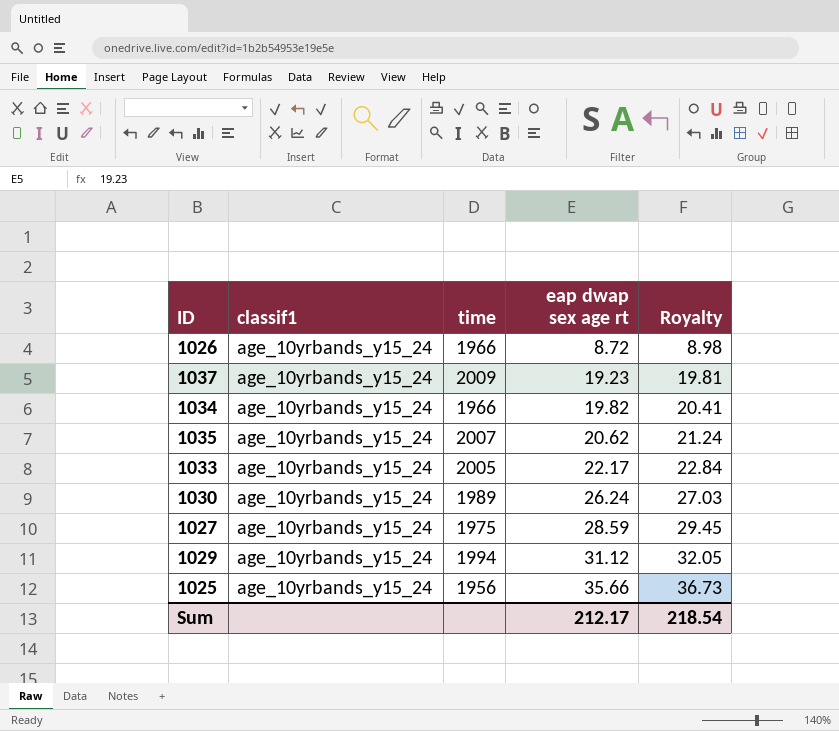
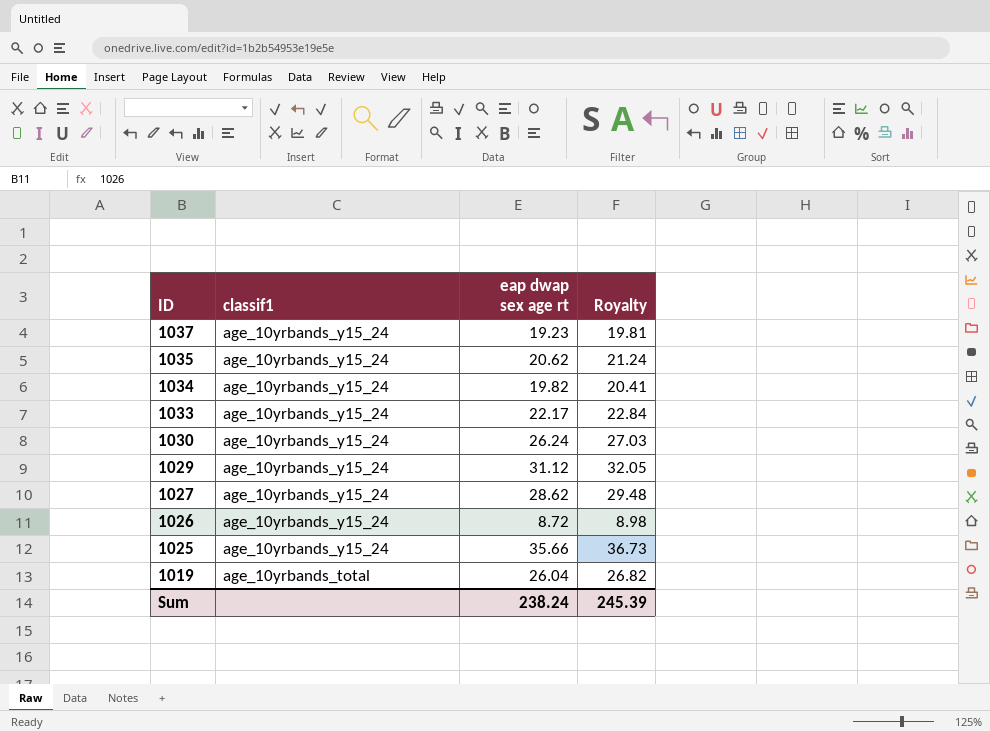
row order: eap dwap sex age rt ascending -> ID descending
column time | position: 3 -> none
1027 | eap dwap sex age rt: 28.59 -> 28.62
1027 | Royalty: 29.45 -> 29.48
row 1019: none -> age_10yrbands_total | 26.04 | 26.82
Sum | eap dwap sex age rt: 212.17 -> 238.24
Sum | Royalty: 218.54 -> 245.39

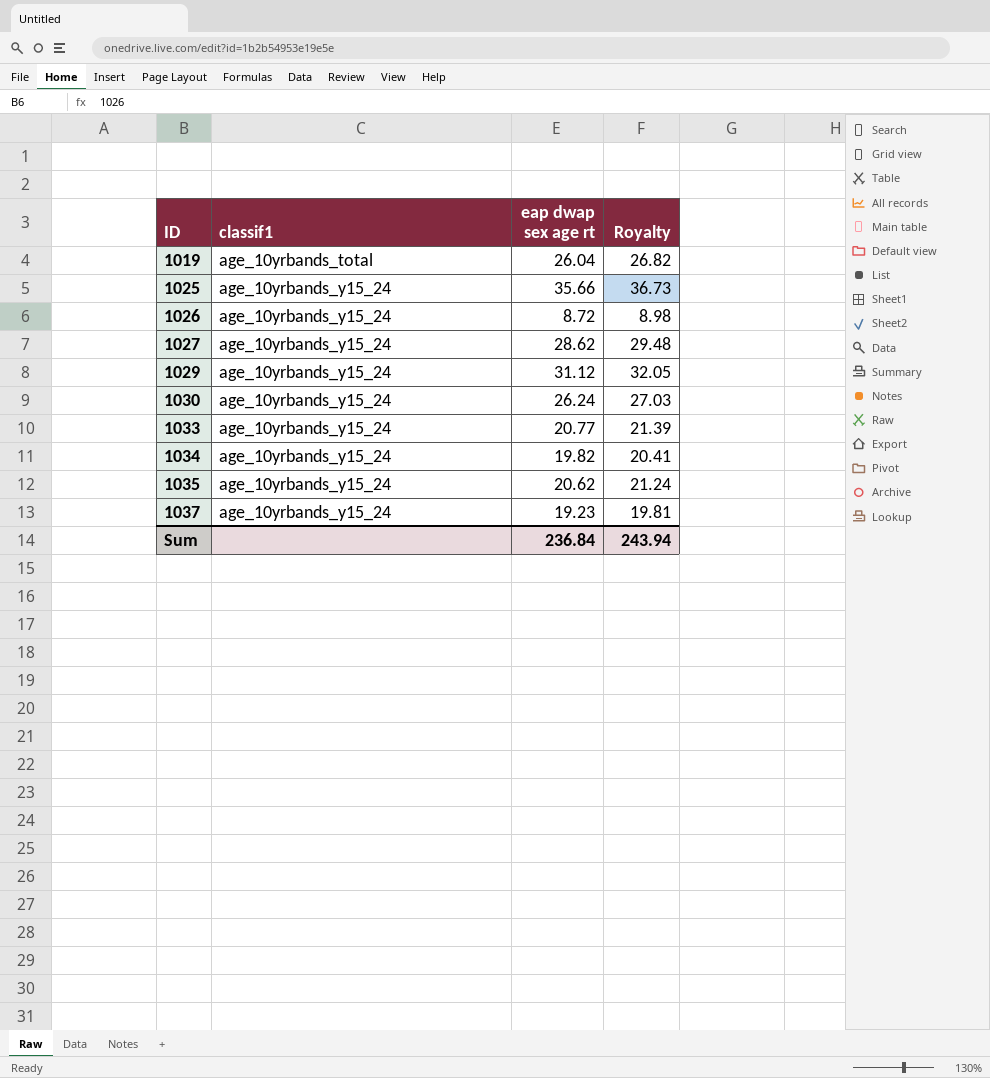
row order: ID descending -> ID ascending
1033 | eap dwap sex age rt: 22.17 -> 20.77
1033 | Royalty: 22.84 -> 21.39
Sum | eap dwap sex age rt: 238.24 -> 236.84
Sum | Royalty: 245.39 -> 243.94

